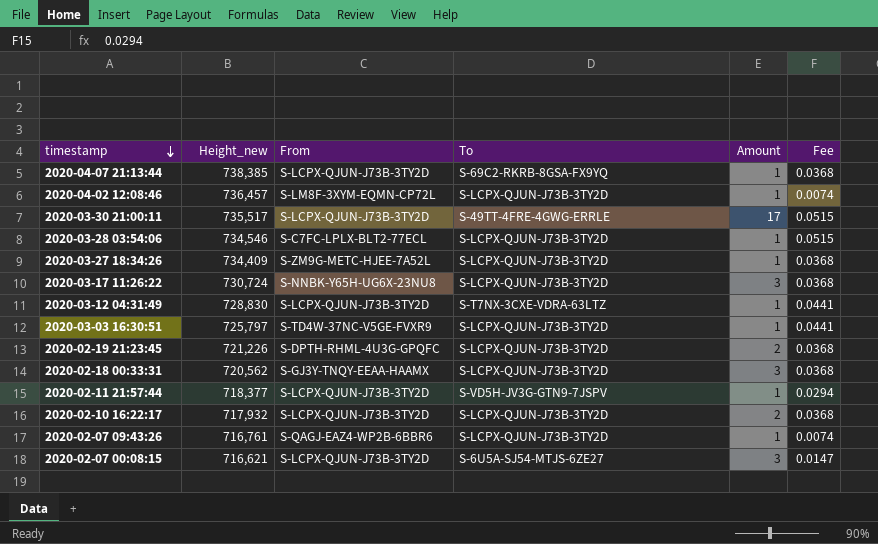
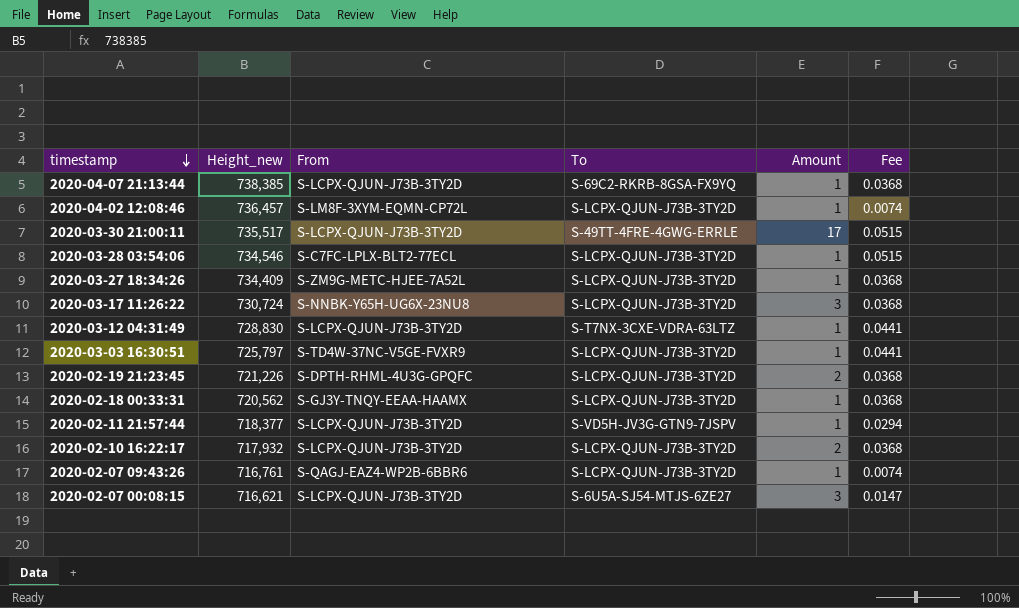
2020-02-18 00:33:31 | Amount: 3 -> 1

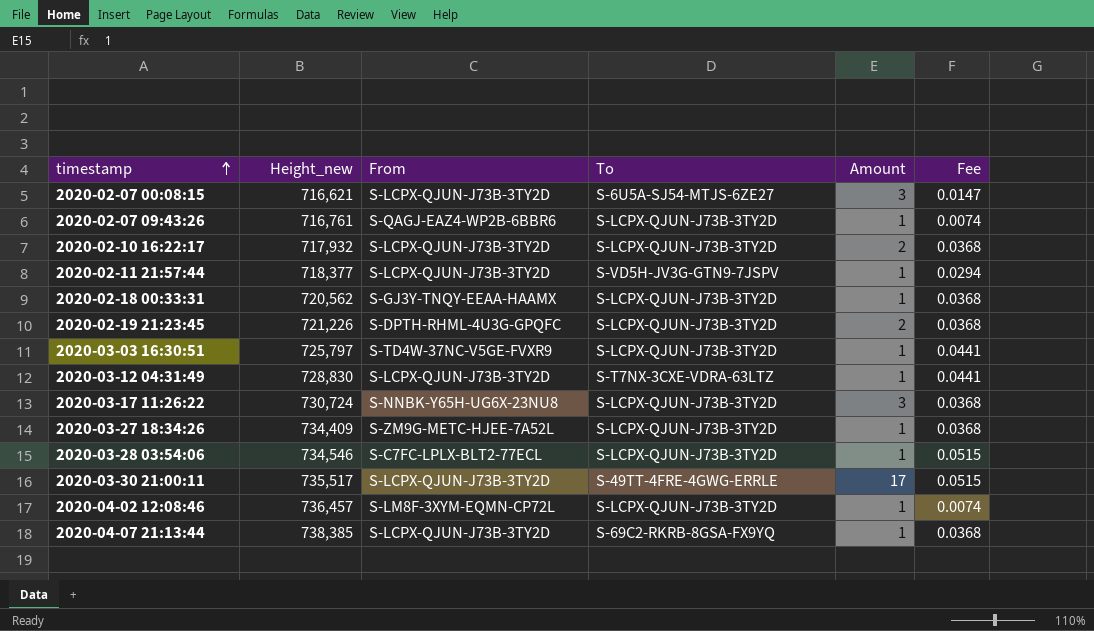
row order: timestamp descending -> timestamp ascending

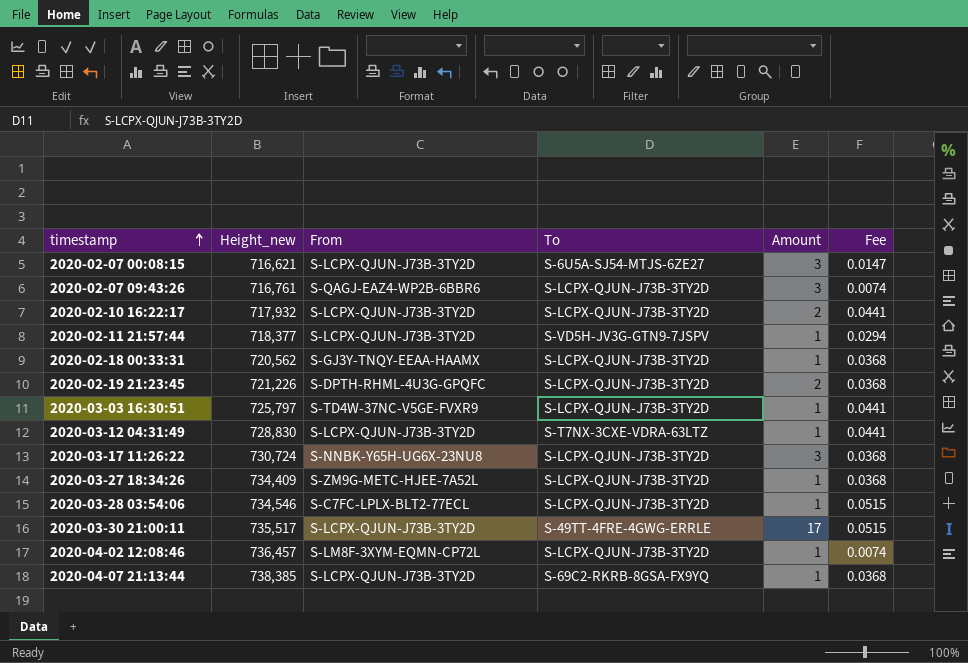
2020-02-07 09:43:26 | Amount: 1 -> 3
2020-02-10 16:22:17 | Fee: 0.0368 -> 0.0441

